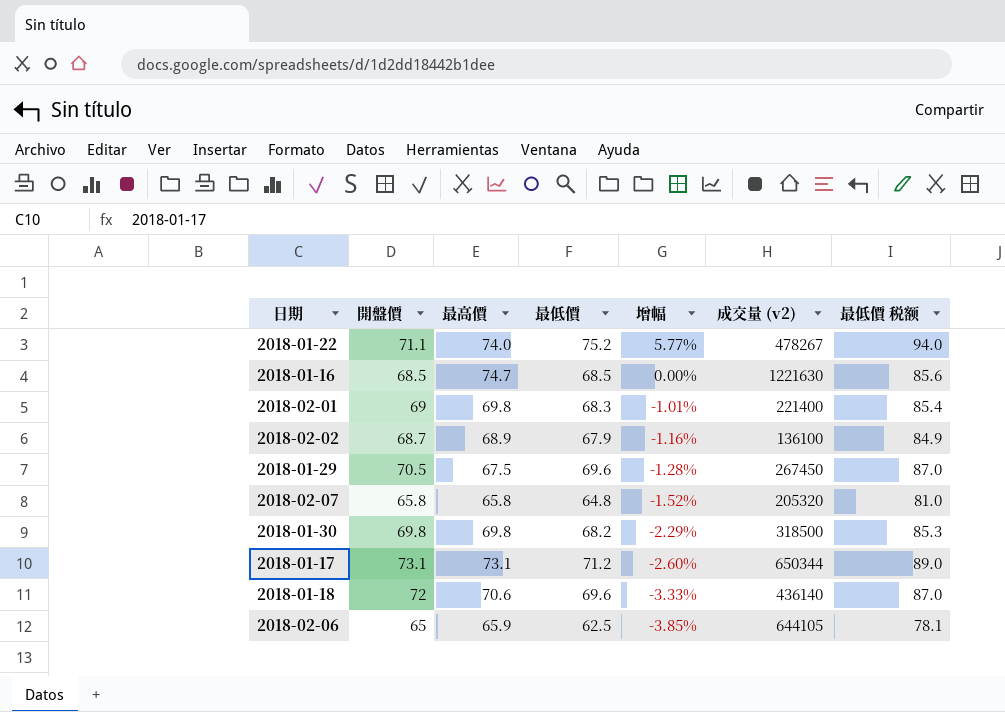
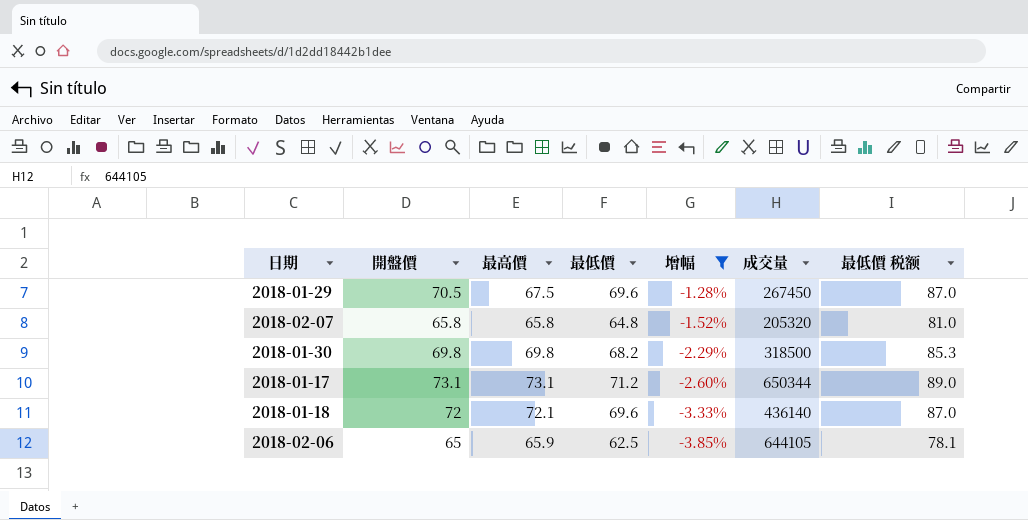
filter: none -> 增幅 <= -1.28%
column name: 成交量 (v2) -> 成交量
2018-01-18 | 最高價: 70.6 -> 72.1

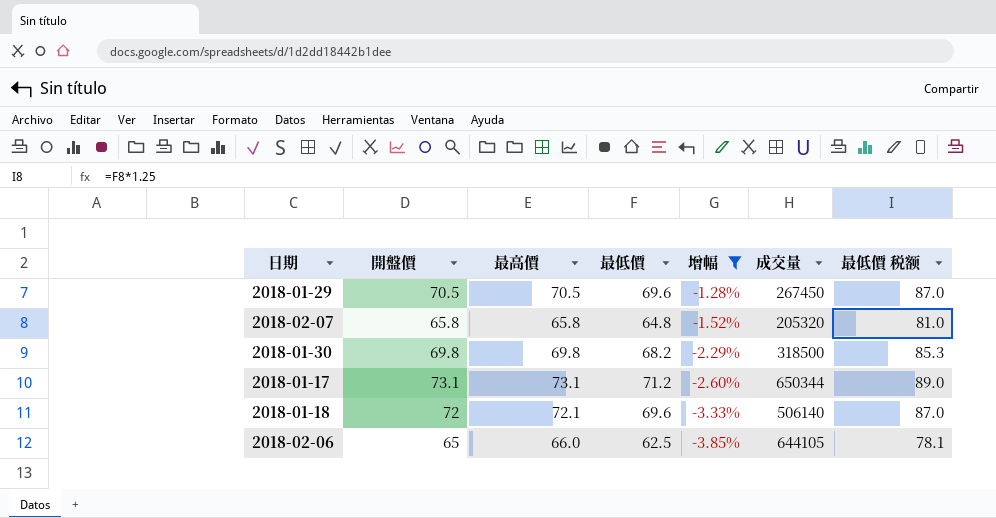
2018-01-29 | 最高價: 67.5 -> 70.5
2018-01-18 | 成交量: 436140 -> 506140
2018-02-06 | 最高價: 65.9 -> 66.0

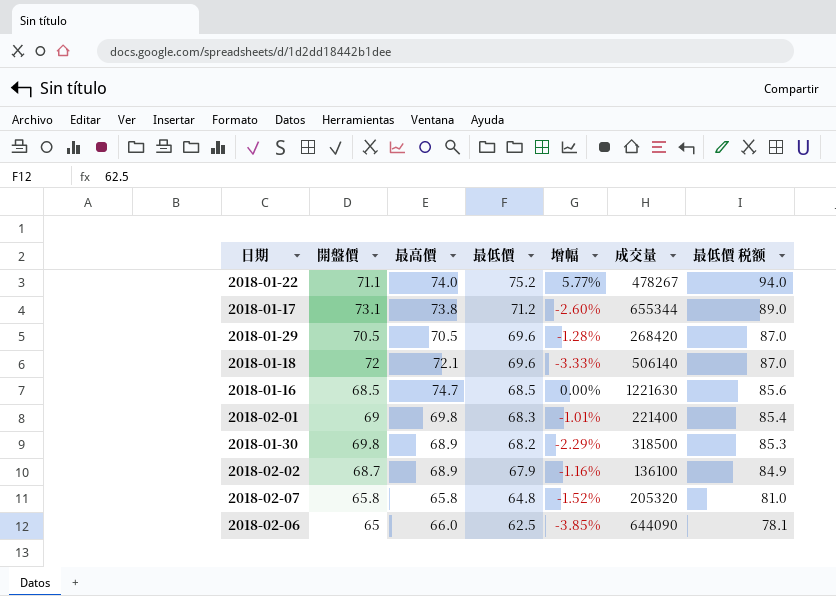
filter: 增幅 <= -1.28% -> none
row order: 增幅 descending -> 最低價 descending
2018-01-17 | 最高價: 73.1 -> 73.8
2018-01-17 | 成交量: 650344 -> 655344
2018-01-29 | 成交量: 267450 -> 268420
2018-01-30 | 最高價: 69.8 -> 68.9
2018-02-06 | 成交量: 644105 -> 644090

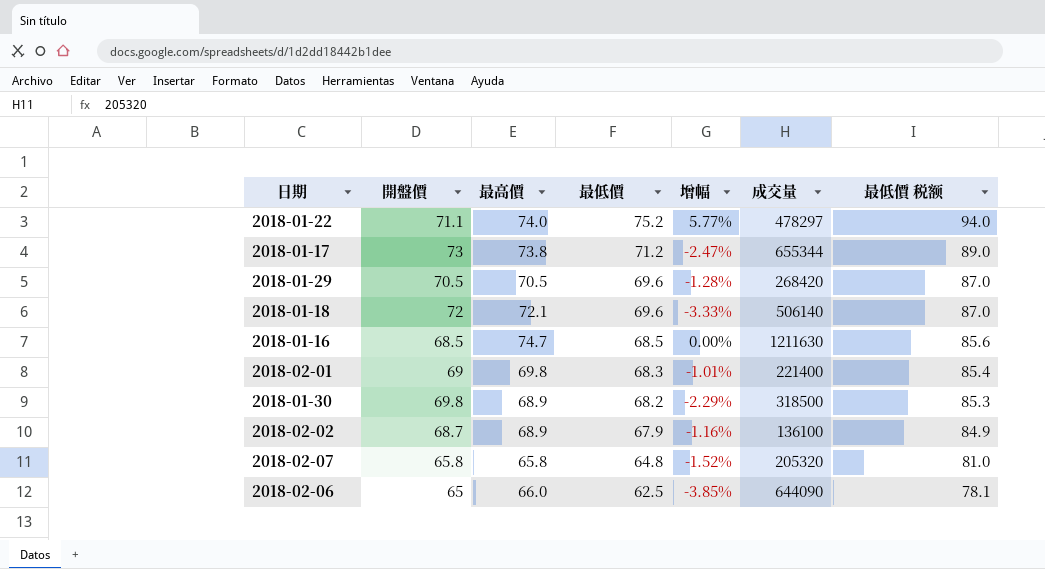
2018-01-22 | 成交量: 478267 -> 478297
2018-01-17 | 開盤價: 73.1 -> 73
2018-01-17 | 增幅: -2.60% -> -2.47%
2018-01-16 | 成交量: 1221630 -> 1211630

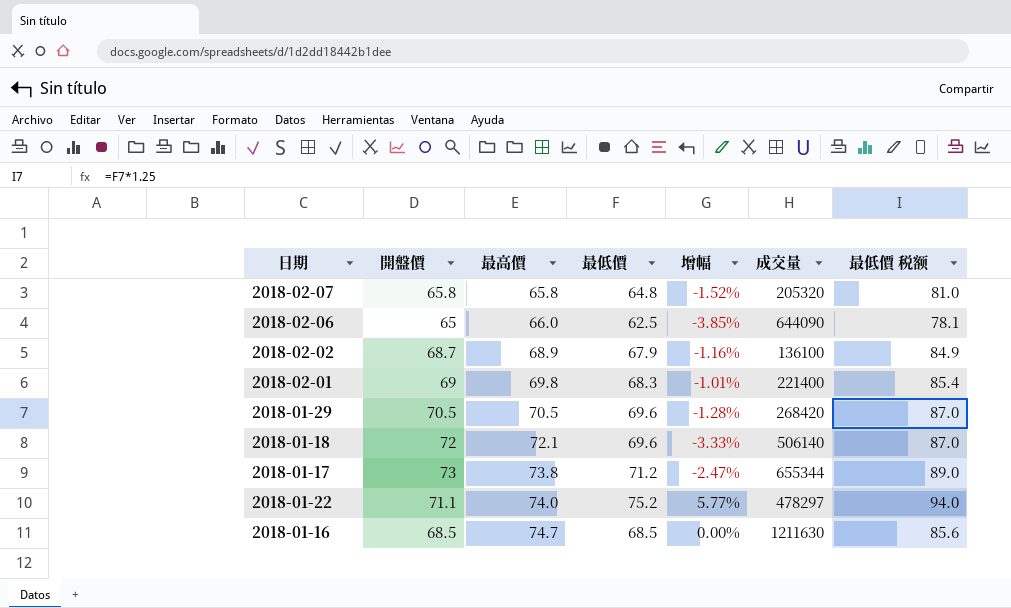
row order: 最低價 descending -> 最高價 ascending
row 2018-01-30: 69.8 | 68.9 | 68.2 | -2.29% | 318500 | 85.3 -> none

